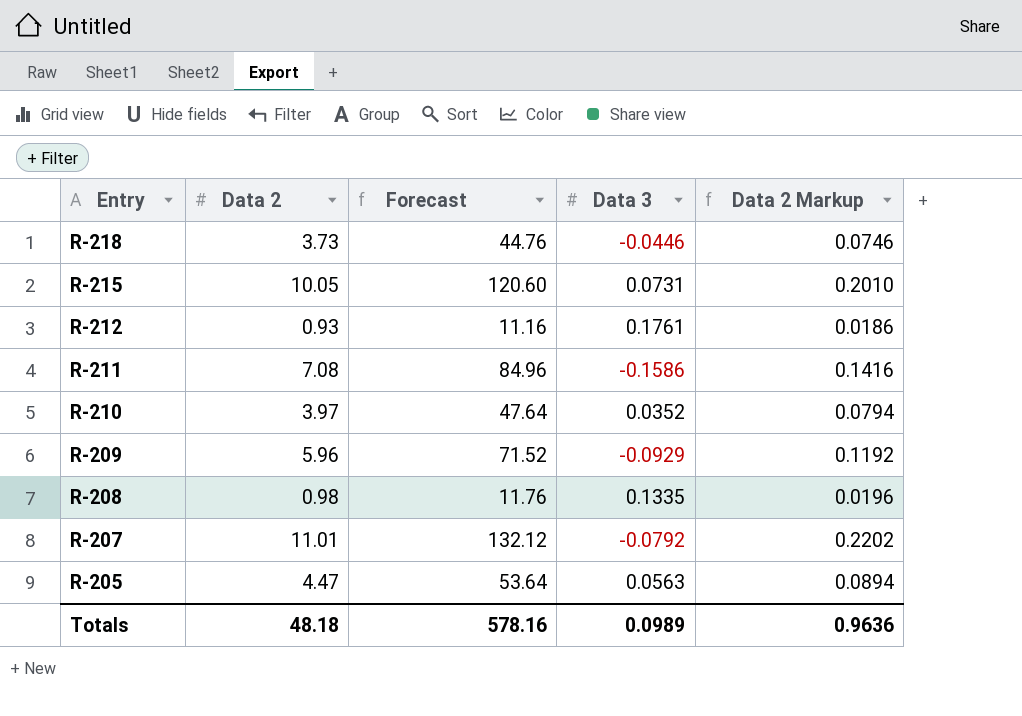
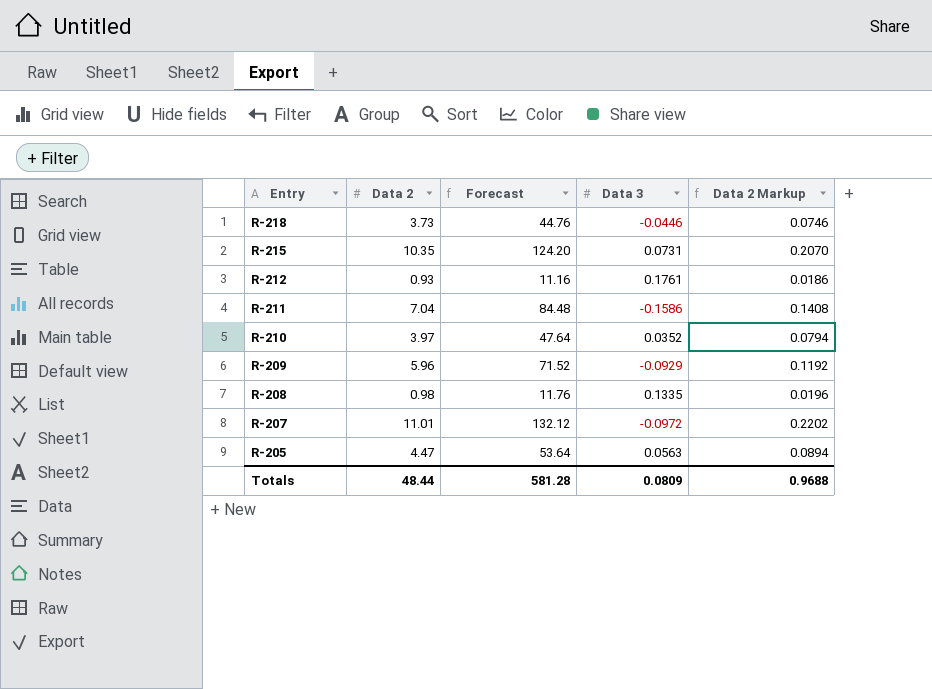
R-215 | Data 2: 10.05 -> 10.35
R-215 | Forecast: 120.60 -> 124.20
R-215 | Data 2 Markup: 0.2010 -> 0.2070
R-211 | Data 2: 7.08 -> 7.04
R-211 | Forecast: 84.96 -> 84.48
R-211 | Data 2 Markup: 0.1416 -> 0.1408
R-207 | Data 3: -0.0792 -> -0.0972
Totals | Data 2: 48.18 -> 48.44
Totals | Forecast: 578.16 -> 581.28
Totals | Data 3: 0.0989 -> 0.0809
Totals | Data 2 Markup: 0.9636 -> 0.9688

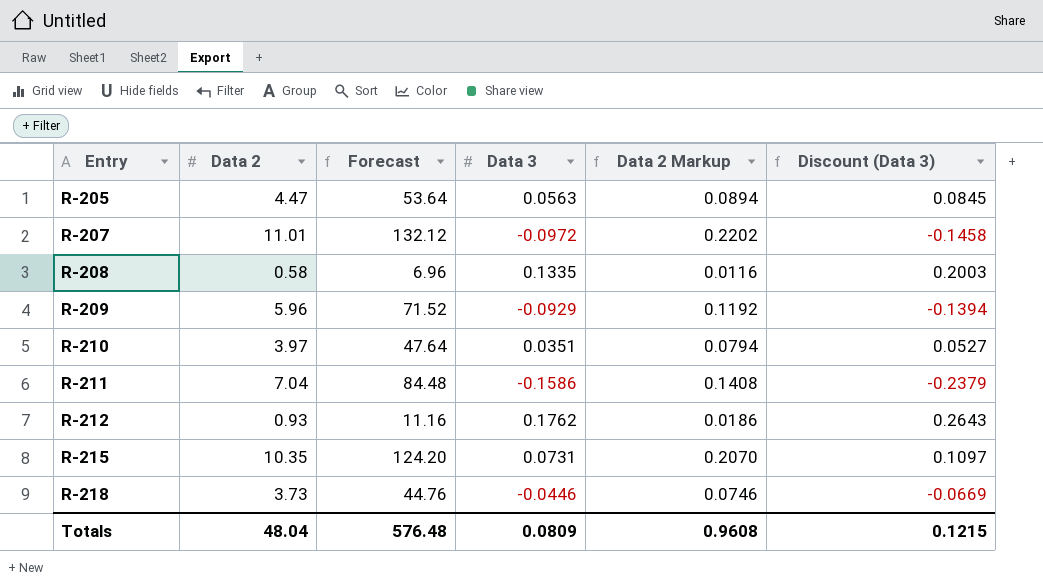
row order: Entry descending -> Entry ascending
column Discount (Data 3) | formula: none -> [Data 3] * 1.5
R-208 | Data 2: 0.98 -> 0.58
R-208 | Forecast: 11.76 -> 6.96
R-208 | Data 2 Markup: 0.0196 -> 0.0116
R-210 | Data 3: 0.0352 -> 0.0351
R-212 | Data 3: 0.1761 -> 0.1762
Totals | Data 2: 48.44 -> 48.04
Totals | Forecast: 581.28 -> 576.48
Totals | Data 2 Markup: 0.9688 -> 0.9608

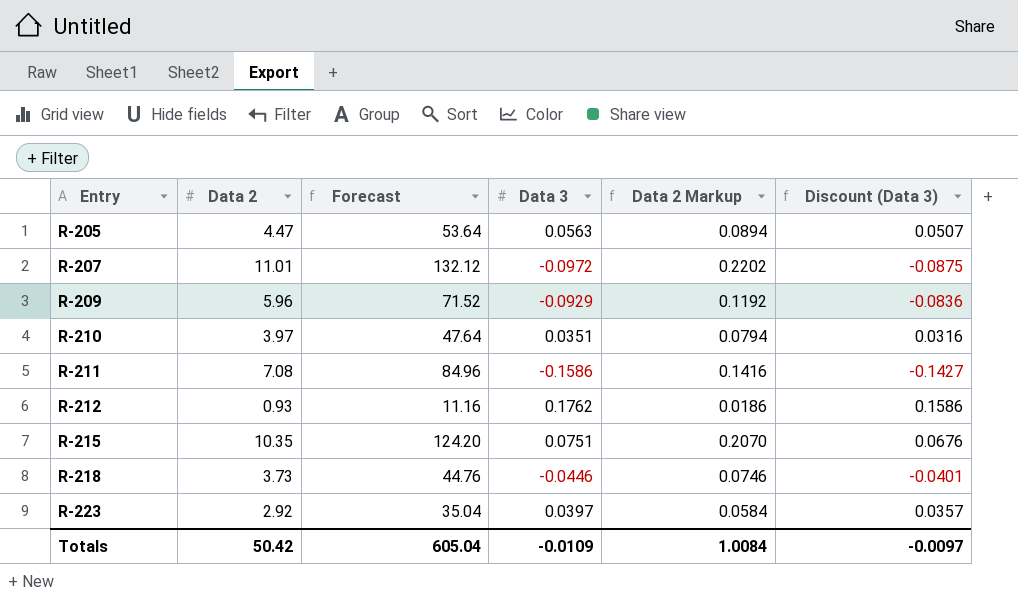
column Discount (Data 3) | formula: [Data 3] * 1.5 -> [Data 3] * 0.9
row R-208: 0.58 | 6.96 | 0.1335 | 0.0116 | 0.2003 -> none
R-211 | Data 2: 7.04 -> 7.08
R-211 | Forecast: 84.48 -> 84.96
R-211 | Data 2 Markup: 0.1408 -> 0.1416
R-215 | Data 3: 0.0731 -> 0.0751
row R-223: none -> 2.92 | 35.04 | 0.0397 | 0.0584 | 0.0357
Totals | Data 2: 48.04 -> 50.42
Totals | Forecast: 576.48 -> 605.04
Totals | Data 3: 0.0809 -> -0.0109
Totals | Data 2 Markup: 0.9608 -> 1.0084
Totals | Discount (Data 3): 0.1215 -> -0.0097

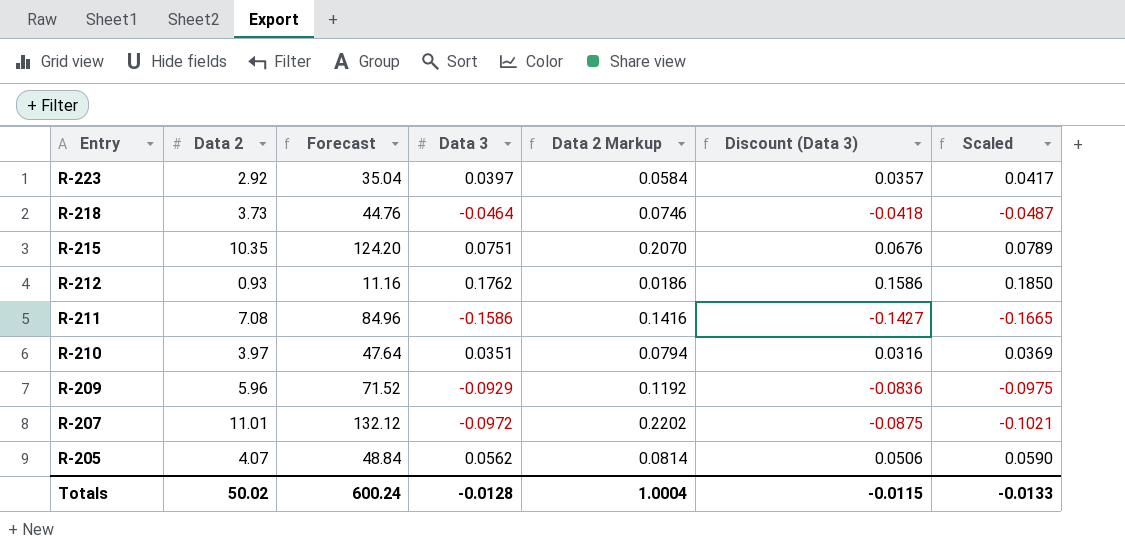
row order: Entry ascending -> Entry descending
column Scaled | formula: none -> [Data 3] * 1.05
R-218 | Data 3: -0.0446 -> -0.0464
R-218 | Discount (Data 3): -0.0401 -> -0.0418
R-205 | Data 2: 4.47 -> 4.07
R-205 | Forecast: 53.64 -> 48.84
R-205 | Data 3: 0.0563 -> 0.0562
R-205 | Data 2 Markup: 0.0894 -> 0.0814
R-205 | Discount (Data 3): 0.0507 -> 0.0506
Totals | Data 2: 50.42 -> 50.02
Totals | Forecast: 605.04 -> 600.24
Totals | Data 3: -0.0109 -> -0.0128
Totals | Data 2 Markup: 1.0084 -> 1.0004
Totals | Discount (Data 3): -0.0097 -> -0.0115

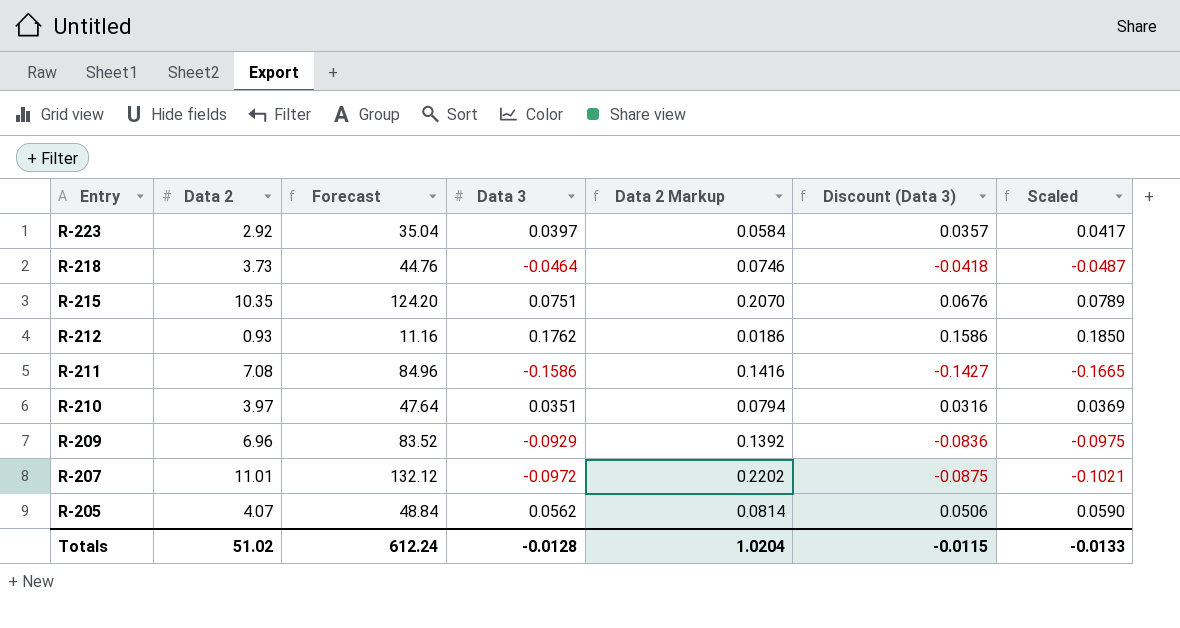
R-209 | Data 2: 5.96 -> 6.96
R-209 | Forecast: 71.52 -> 83.52
R-209 | Data 2 Markup: 0.1192 -> 0.1392
Totals | Data 2: 50.02 -> 51.02
Totals | Forecast: 600.24 -> 612.24
Totals | Data 2 Markup: 1.0004 -> 1.0204

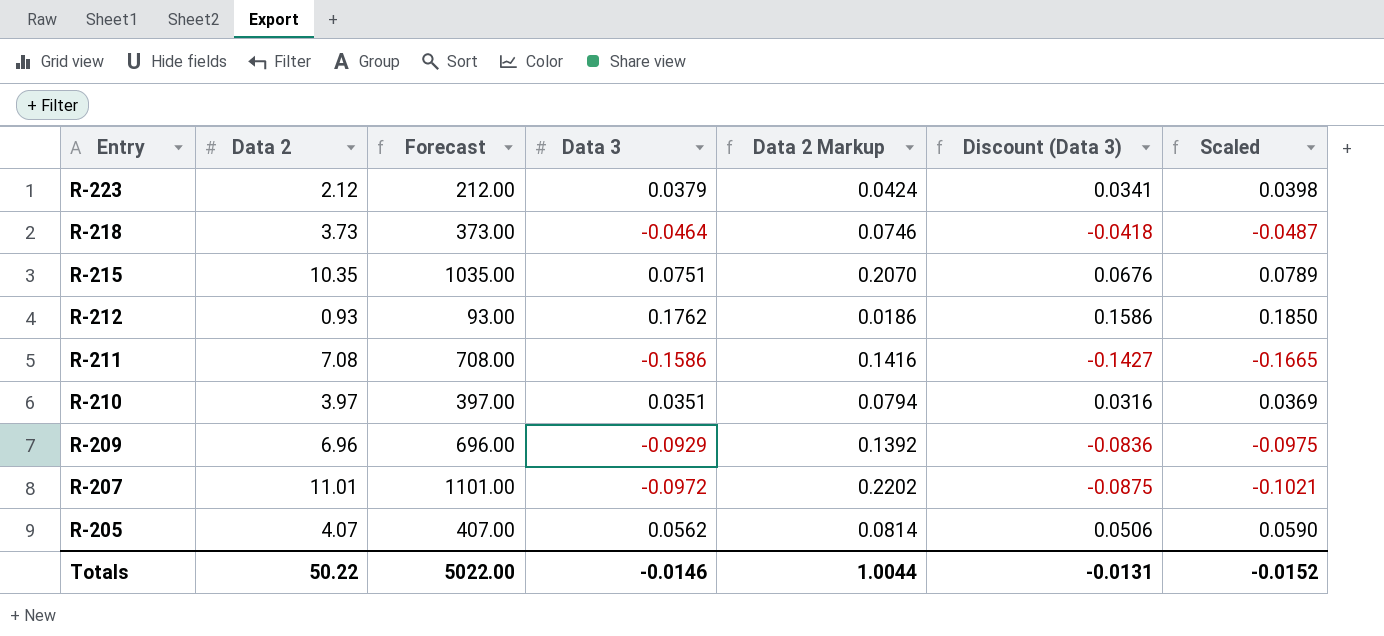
column Forecast | formula: [Data 2] * 12 -> [Data 2] * 100
R-223 | Data 2: 2.92 -> 2.12
R-223 | Data 3: 0.0397 -> 0.0379
R-223 | Data 2 Markup: 0.0584 -> 0.0424
R-223 | Discount (Data 3): 0.0357 -> 0.0341
R-223 | Scaled: 0.0417 -> 0.0398
Totals | Data 2: 51.02 -> 50.22
Totals | Forecast: 612.24 -> 5022.00
Totals | Data 3: -0.0128 -> -0.0146
Totals | Data 2 Markup: 1.0204 -> 1.0044
Totals | Discount (Data 3): -0.0115 -> -0.0131
Totals | Scaled: -0.0133 -> -0.0152

